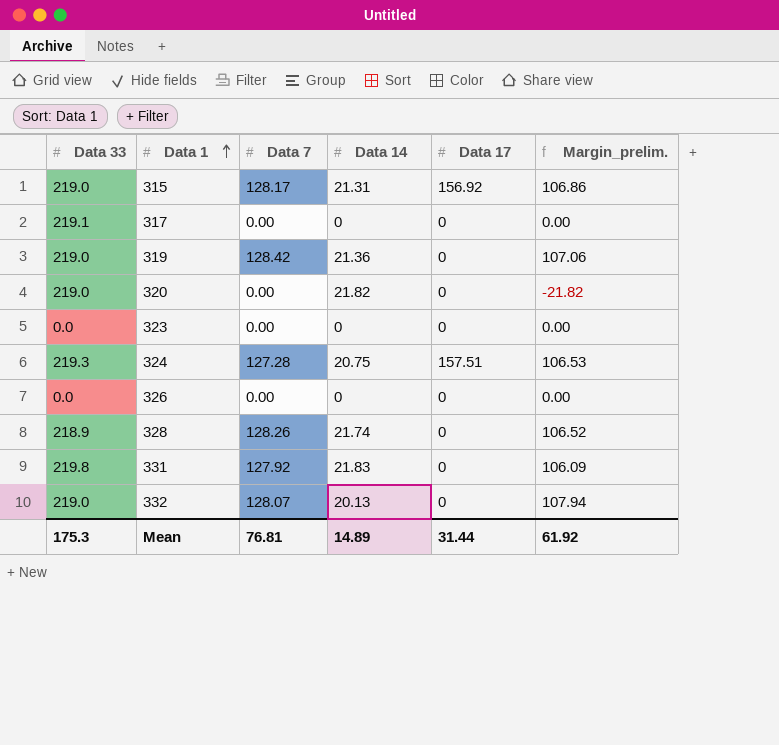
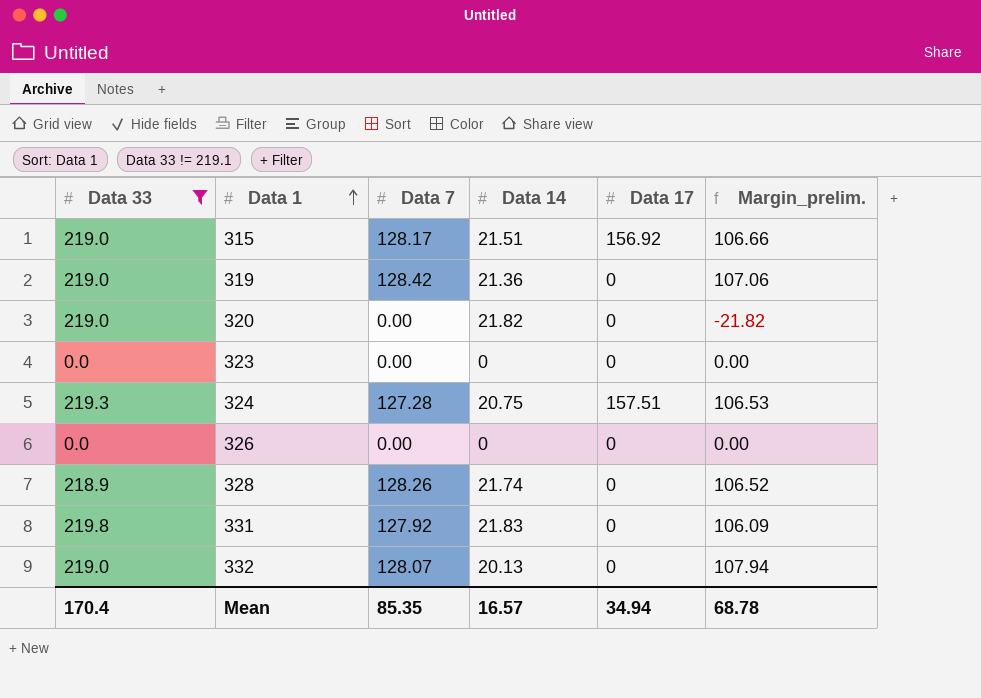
filter: none -> Data 33 != 219.1
315 | Data 14: 21.31 -> 21.51
315 | Margin_prelim.: 106.86 -> 106.66
Mean | Data 33: 175.3 -> 170.4
Mean | Data 7: 76.81 -> 85.35
Mean | Data 14: 14.89 -> 16.57
Mean | Data 17: 31.44 -> 34.94
Mean | Margin_prelim.: 61.92 -> 68.78

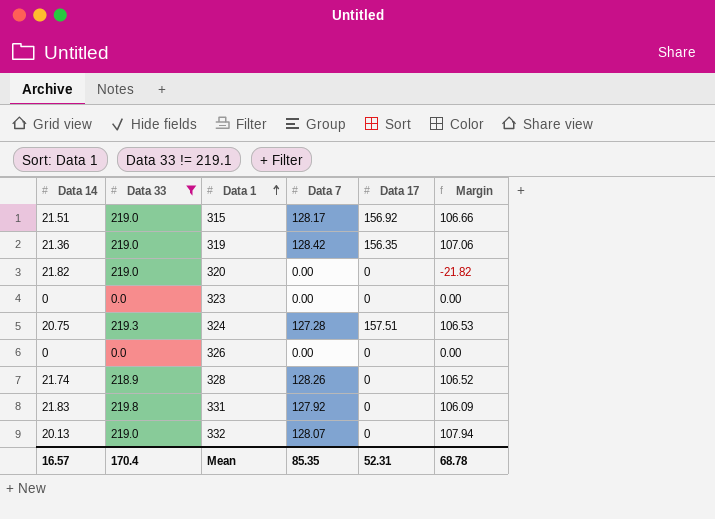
column Data 14 | position: 4 -> 1
column name: Margin_prelim. -> Margin
319 | Data 17: 0 -> 156.35
Mean | Data 17: 34.94 -> 52.31

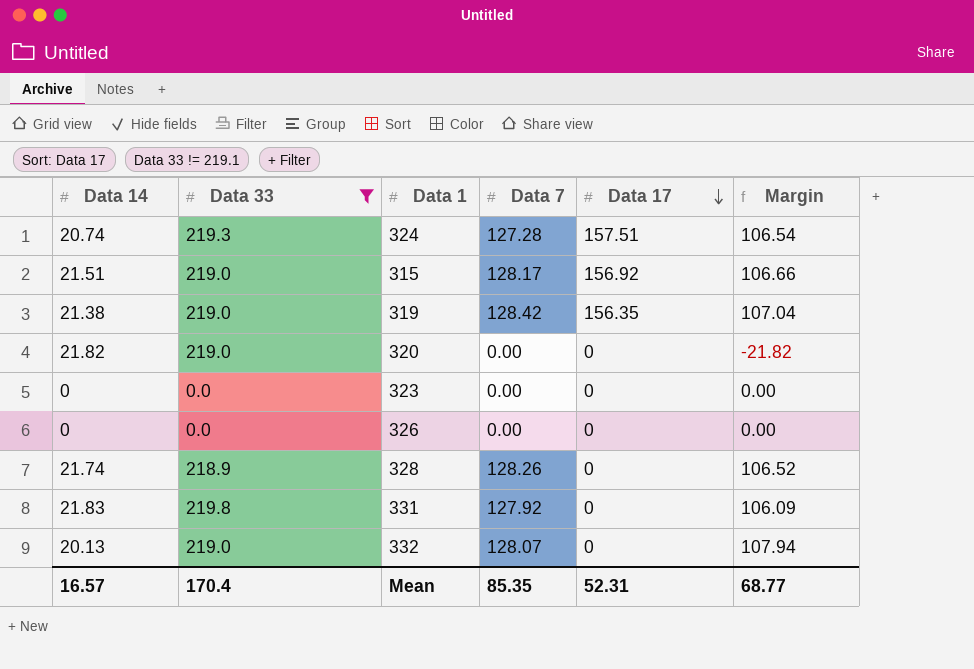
row order: Data 1 ascending -> Data 17 descending
324 | Data 14: 20.75 -> 20.74
324 | Margin: 106.53 -> 106.54
319 | Data 14: 21.36 -> 21.38
319 | Margin: 107.06 -> 107.04
Mean | Margin: 68.78 -> 68.77

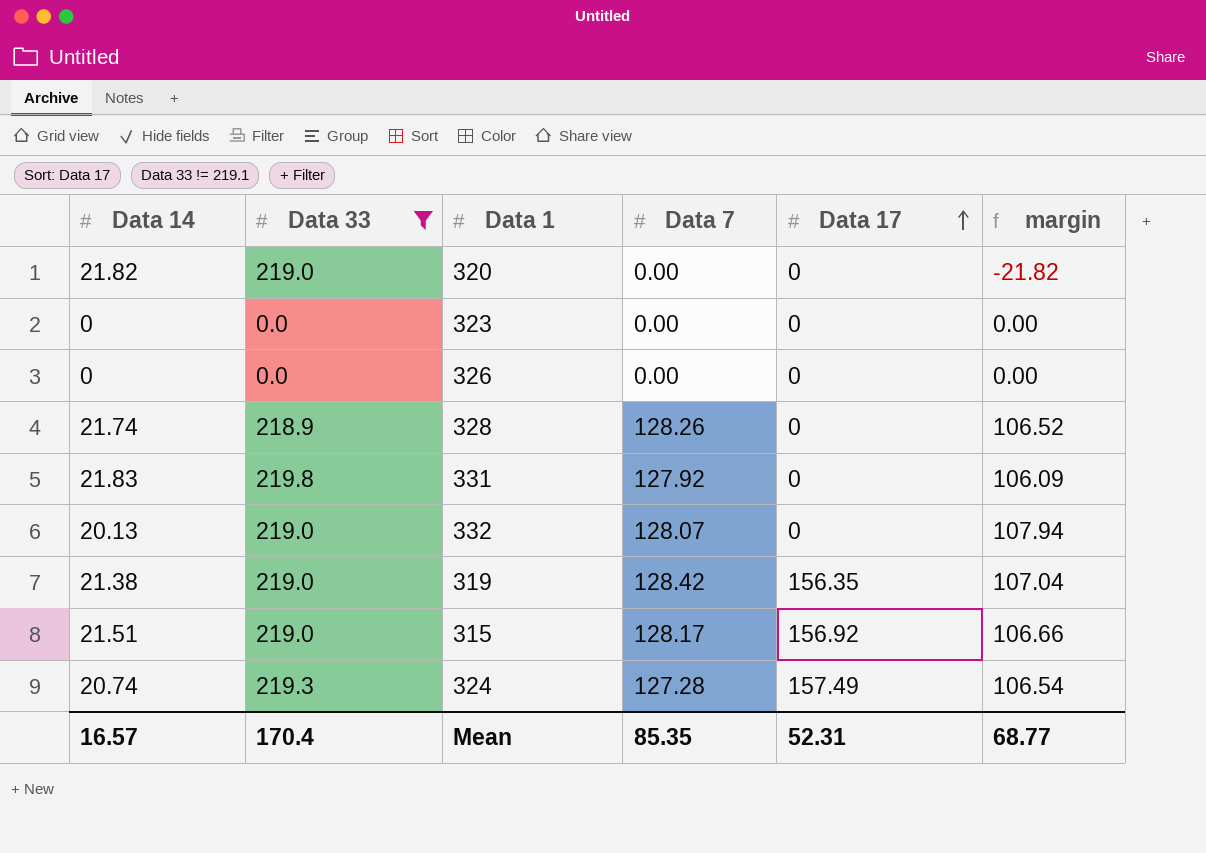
row order: Data 17 descending -> Data 17 ascending
column name: Margin -> margin
324 | Data 17: 157.51 -> 157.49

